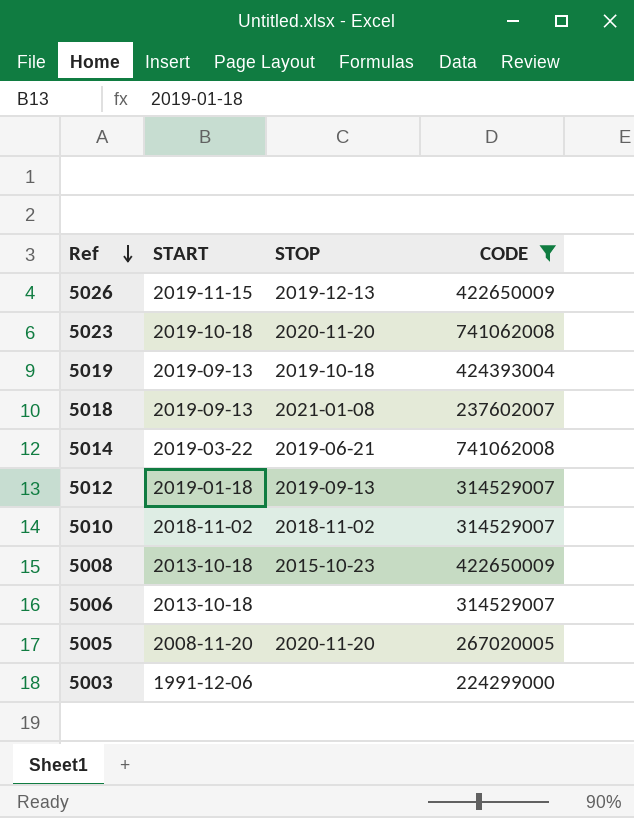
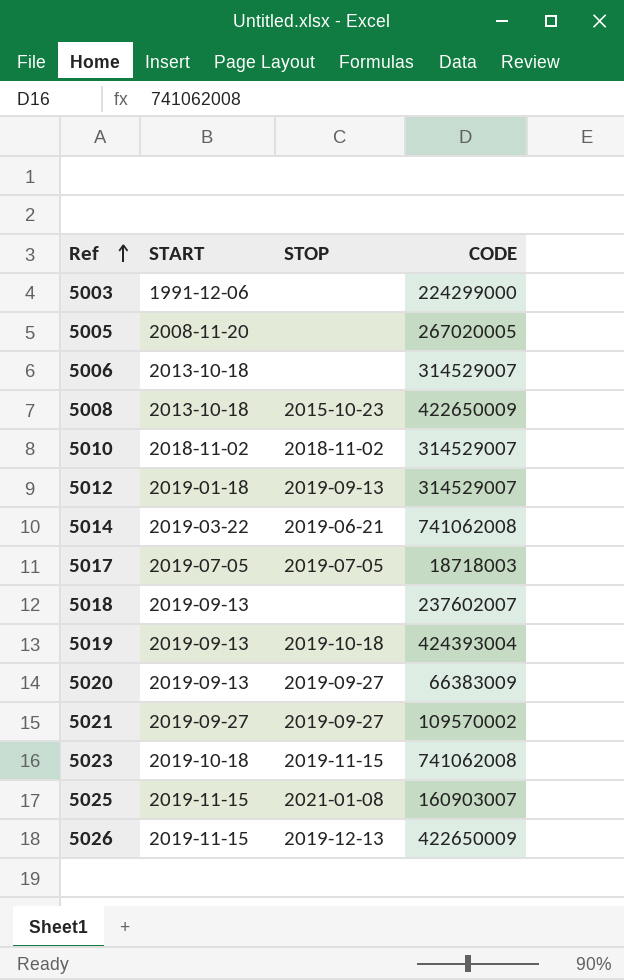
filter: CODE >= 224299000 -> none
row order: Ref descending -> Ref ascending
5005 | STOP: 2020-11-20 -> none
5018 | STOP: 2021-01-08 -> none
5023 | STOP: 2020-11-20 -> 2019-11-15

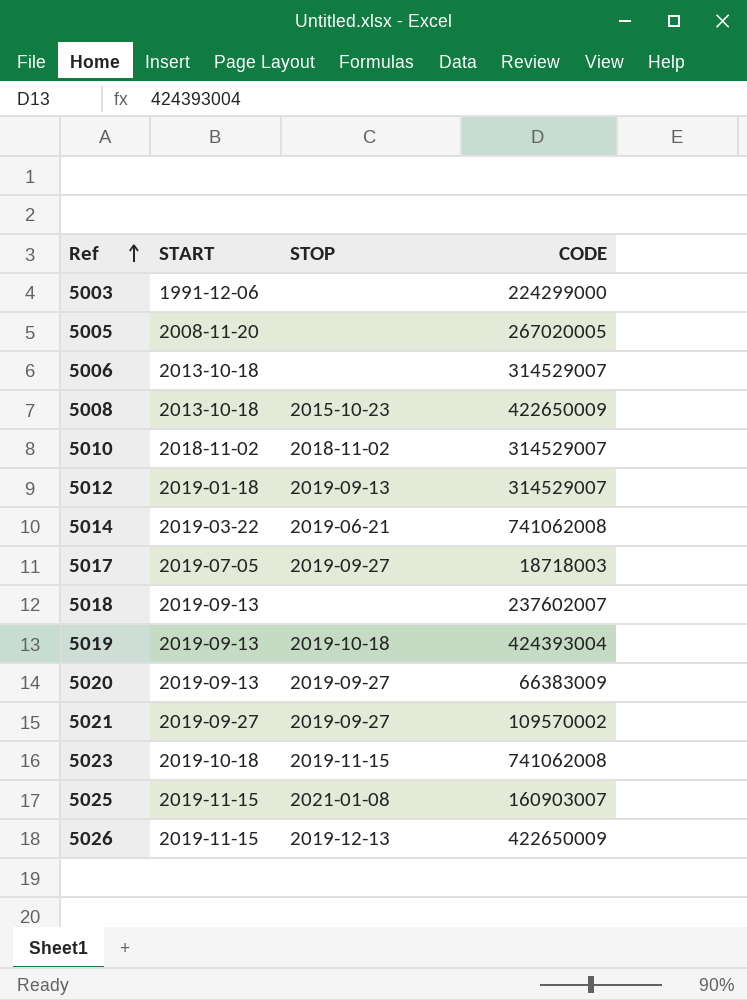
5017 | STOP: 2019-07-05 -> 2019-09-27

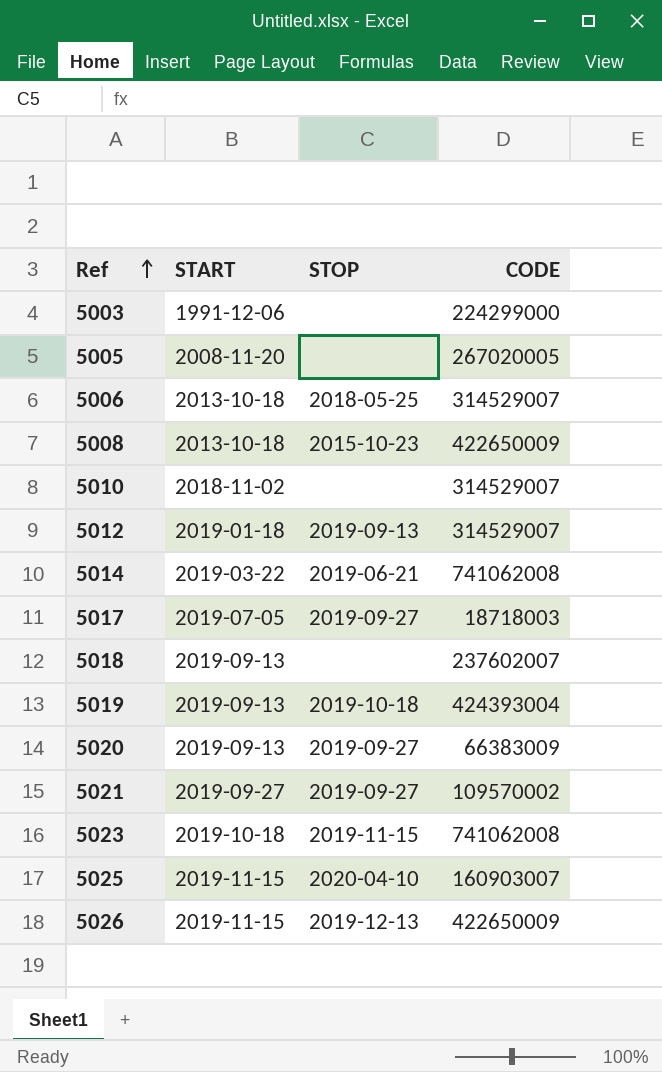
5006 | STOP: none -> 2018-05-25
5010 | STOP: 2018-11-02 -> none
5025 | STOP: 2021-01-08 -> 2020-04-10

